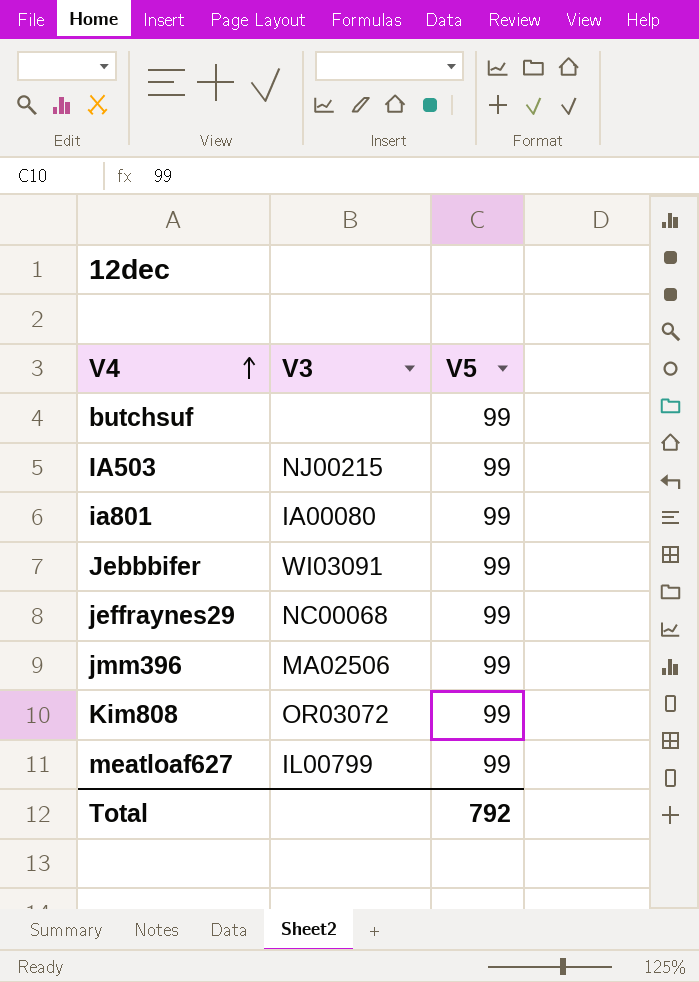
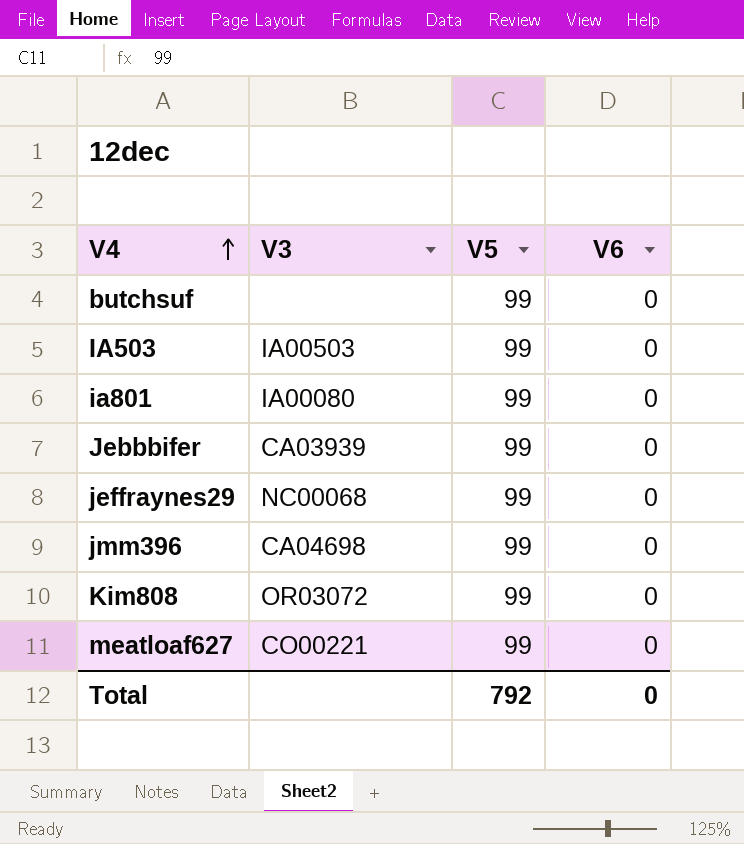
column V6 | position: none -> 4
IA503 | V3: NJ00215 -> IA00503
Jebbbifer | V3: WI03091 -> CA03939
jmm396 | V3: MA02506 -> CA04698
meatloaf627 | V3: IL00799 -> CO00221

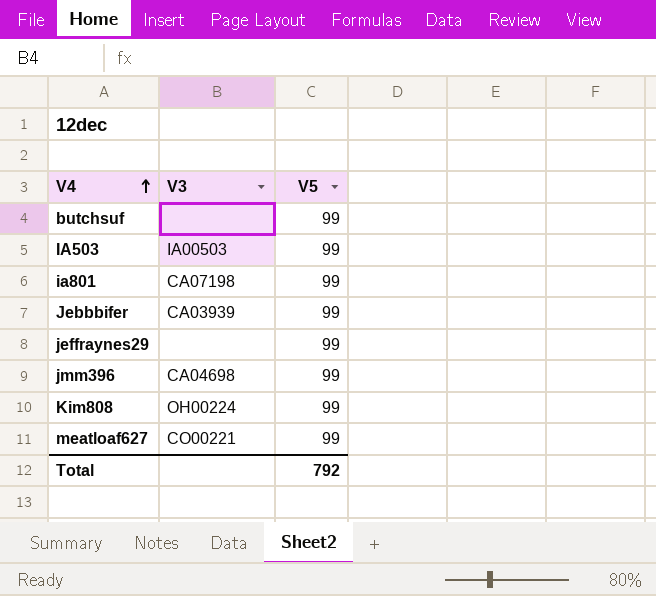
column V6 | position: 4 -> none
ia801 | V3: IA00080 -> CA07198
jeffraynes29 | V3: NC00068 -> none
Kim808 | V3: OR03072 -> OH00224

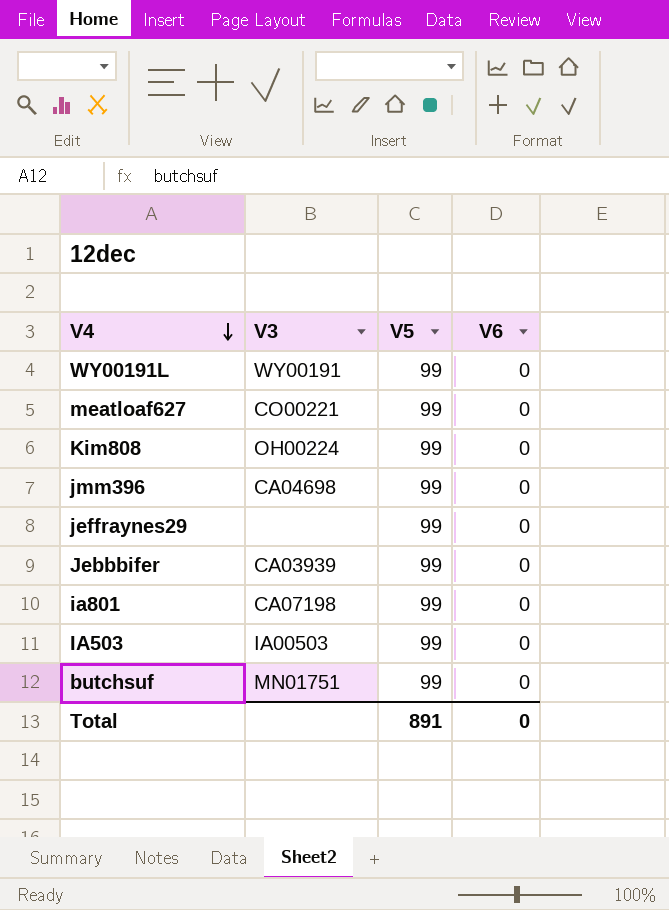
row order: V4 ascending -> V4 descending
column V6 | position: none -> 4
row WY00191L: none -> WY00191 | 99 | 0
butchsuf | V3: none -> MN01751
Total | V5: 792 -> 891

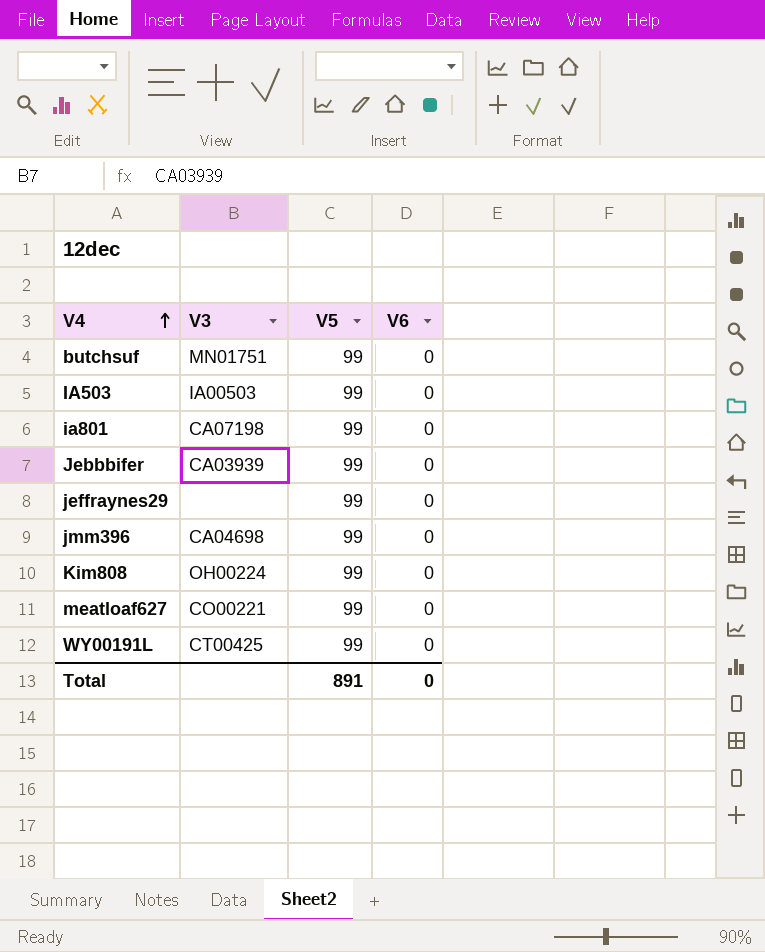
row order: V4 descending -> V4 ascending
WY00191L | V3: WY00191 -> CT00425

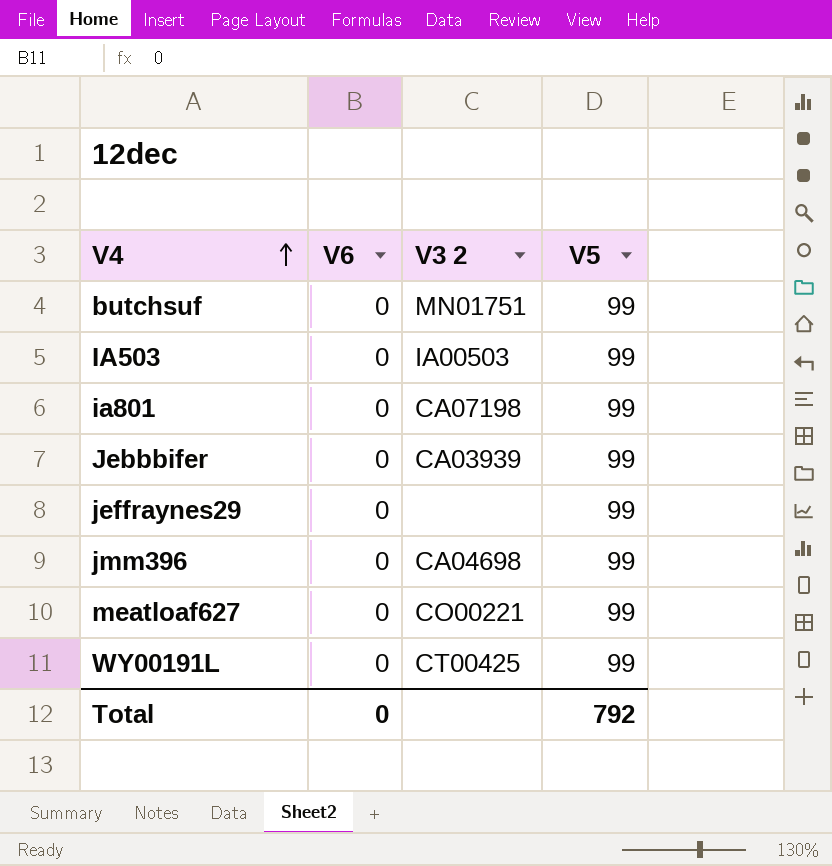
column V6 | position: 4 -> 2
column name: V3 -> V3 2
row Kim808: OH00224 | 99 | 0 -> none
Total | V5: 891 -> 792

